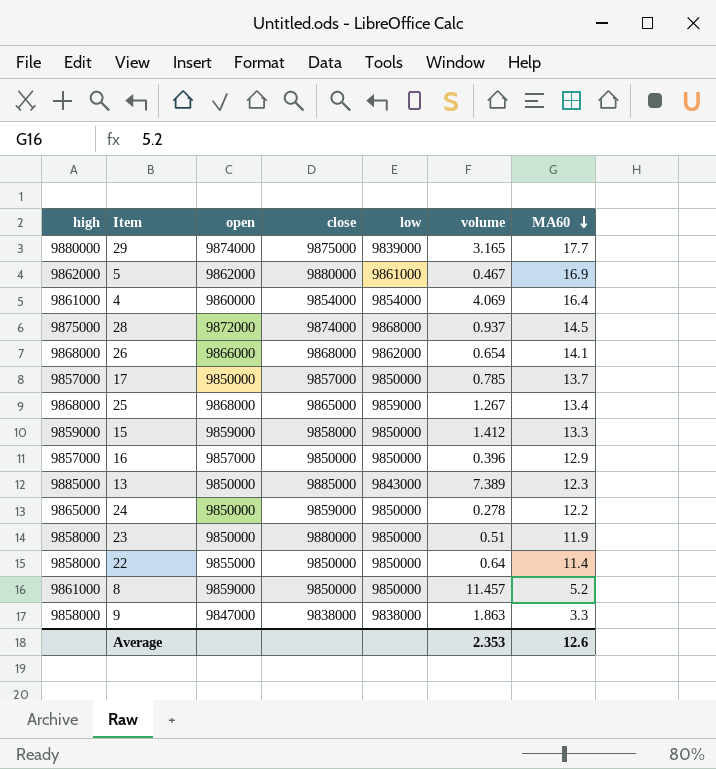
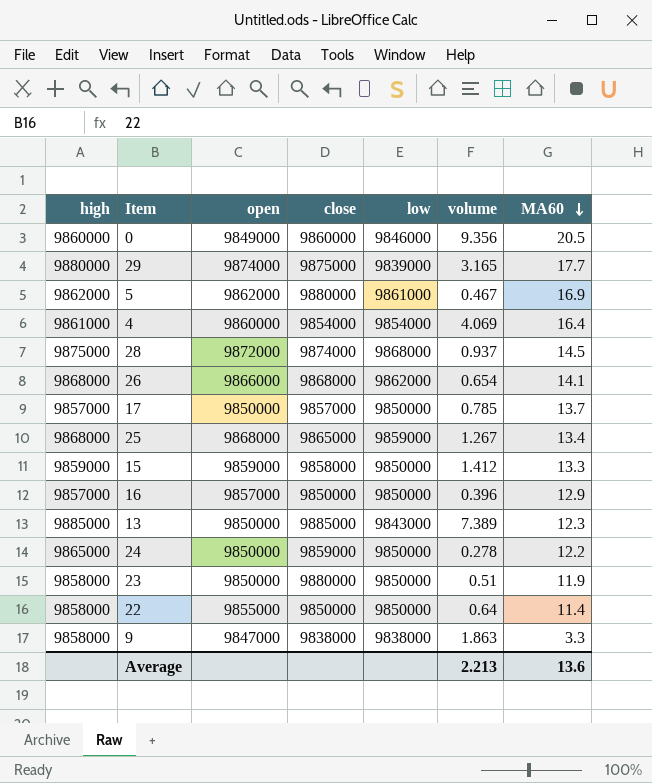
row 8: 9861000 | 9859000 | 9850000 | 9850000 | 11.457 | 5.2 -> none
row 0: none -> 9860000 | 9849000 | 9860000 | 9846000 | 9.356 | 20.5
Average | volume: 2.353 -> 2.213
Average | MA60: 12.6 -> 13.6

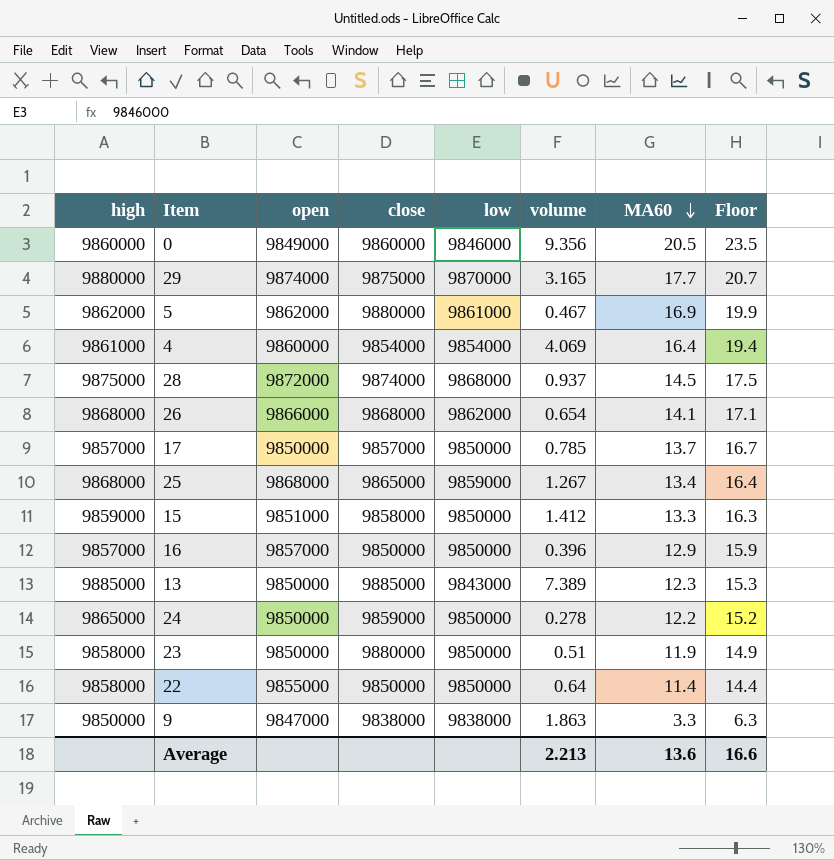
column Floor | formula: none -> [MA60] + 3
29 | low: 9839000 -> 9870000
15 | open: 9859000 -> 9851000
9 | high: 9858000 -> 9850000

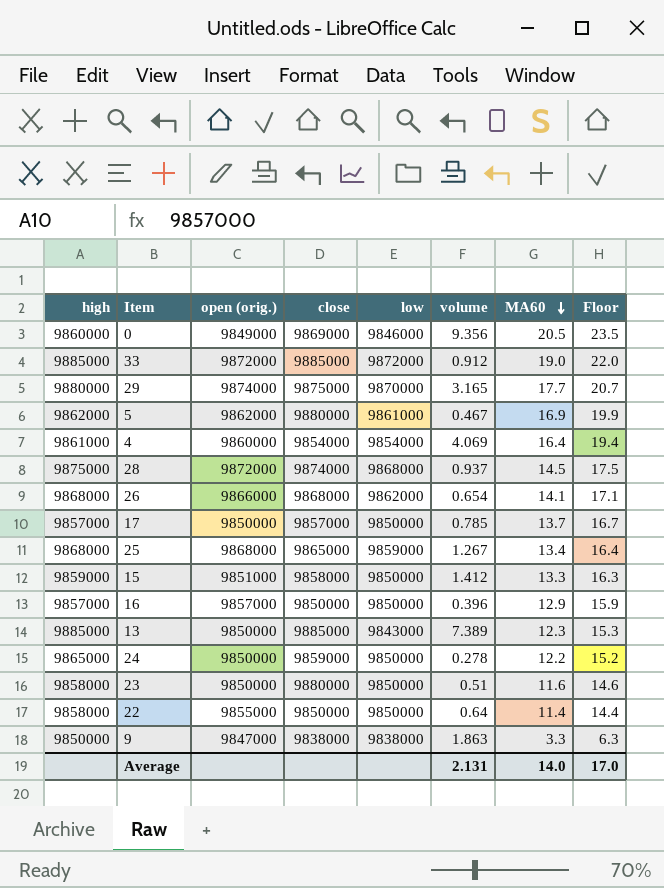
column name: open -> open (orig.)
0 | close: 9860000 -> 9869000
row 33: none -> 9885000 | 9872000 | 9885000 | 9872000 | 0.912 | 19.0 | 22.0
23 | MA60: 11.9 -> 11.6
23 | Floor: 14.9 -> 14.6
Average | volume: 2.213 -> 2.131
Average | MA60: 13.6 -> 14.0
Average | Floor: 16.6 -> 17.0

